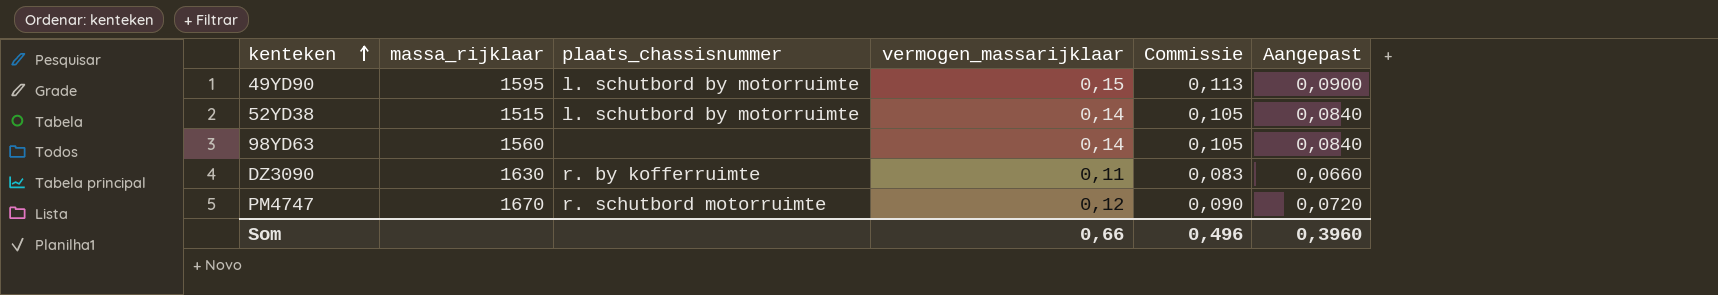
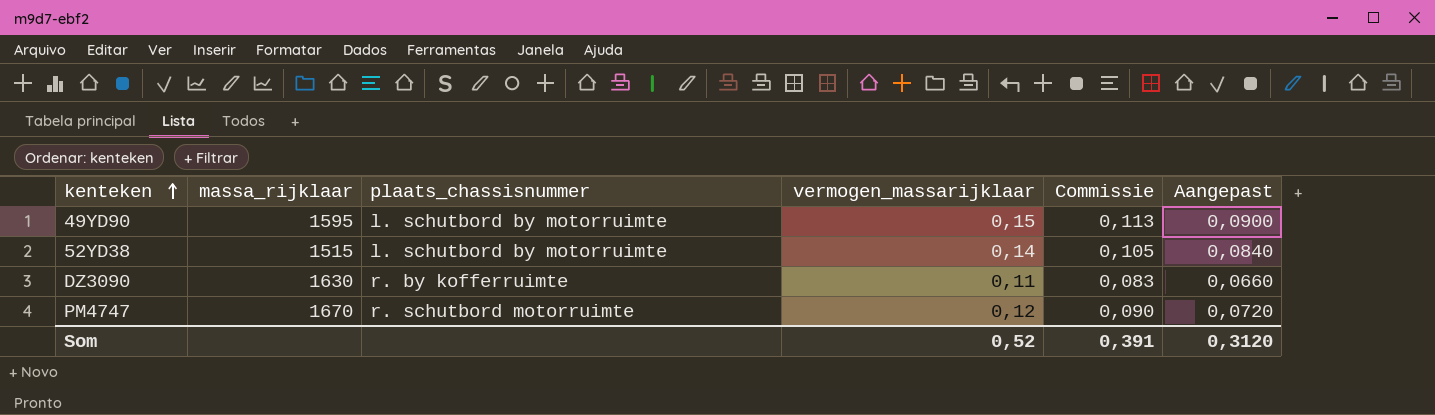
row 98YD63: 1560 | none | 0,14 | 0,105 | 0,0840 -> none
Som | vermogen_massarijklaar: 0,66 -> 0,52
Som | Commissie: 0,496 -> 0,391
Som | Aangepast: 0,3960 -> 0,3120

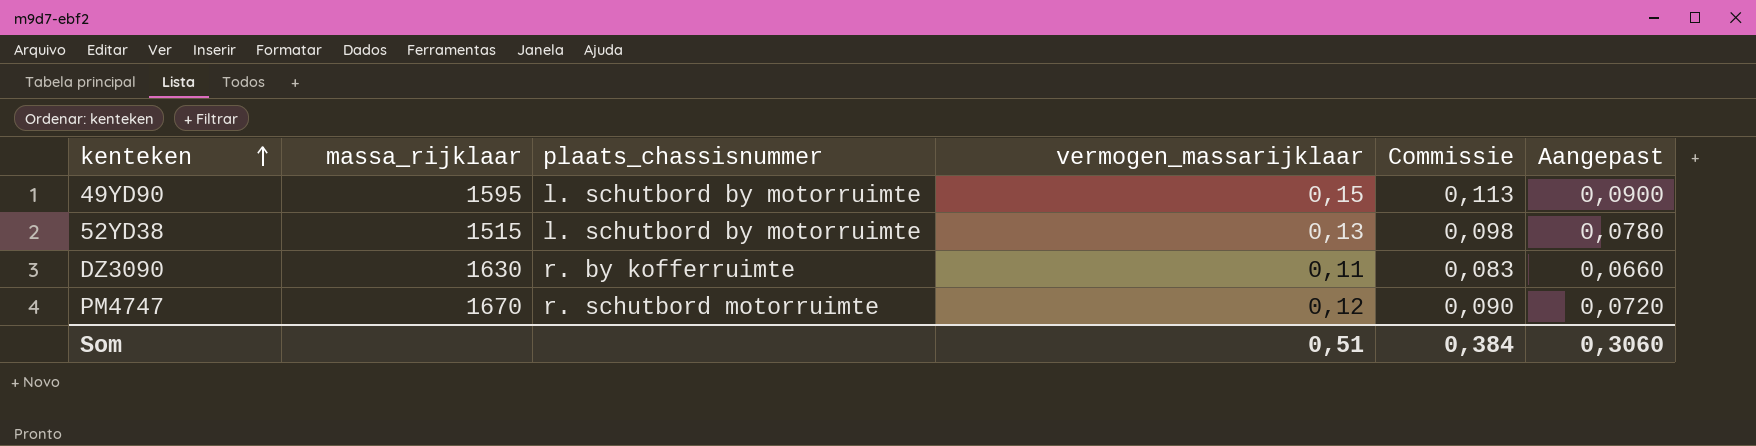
52YD38 | vermogen_massarijklaar: 0,14 -> 0,13
52YD38 | Commissie: 0,105 -> 0,098
52YD38 | Aangepast: 0,0840 -> 0,0780
Som | vermogen_massarijklaar: 0,52 -> 0,51
Som | Commissie: 0,391 -> 0,384
Som | Aangepast: 0,3120 -> 0,3060

